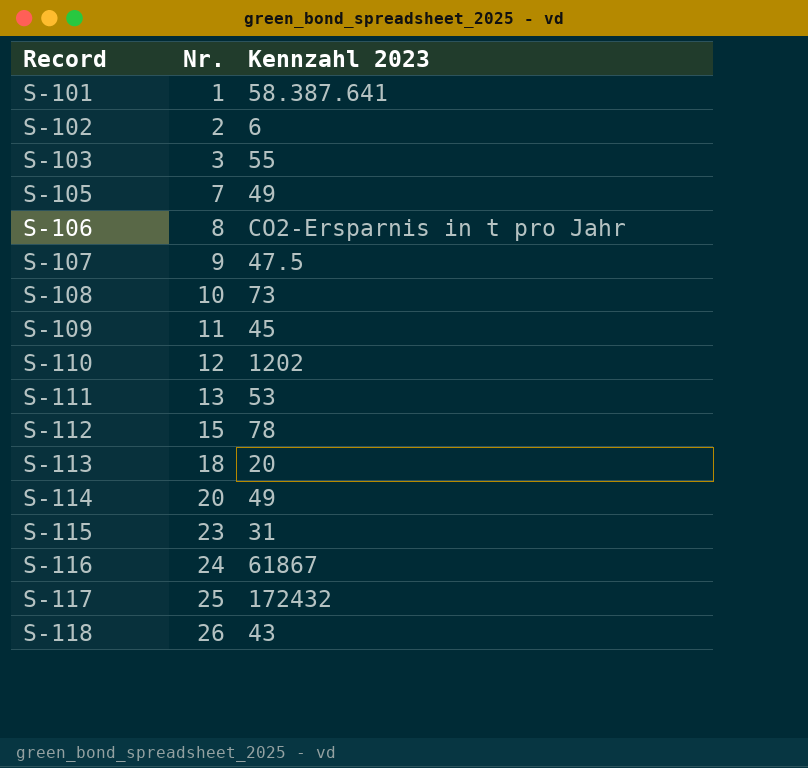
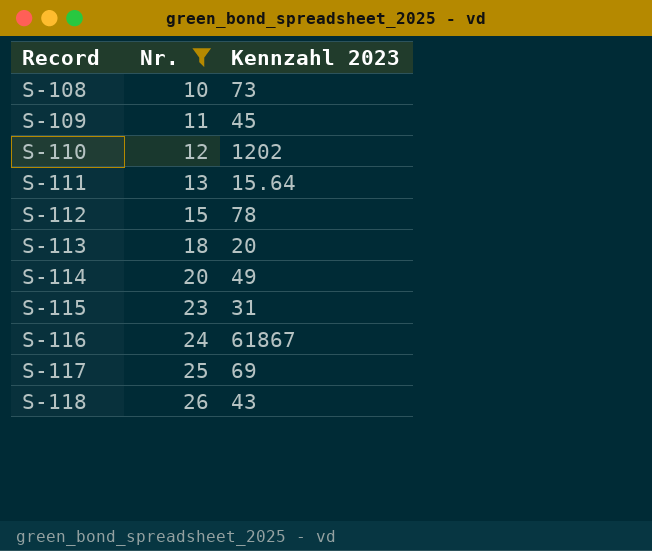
filter: none -> Nr. >= 10
S-111 | Kennzahl 2023: 53 -> 15.64
S-117 | Kennzahl 2023: 172432 -> 69

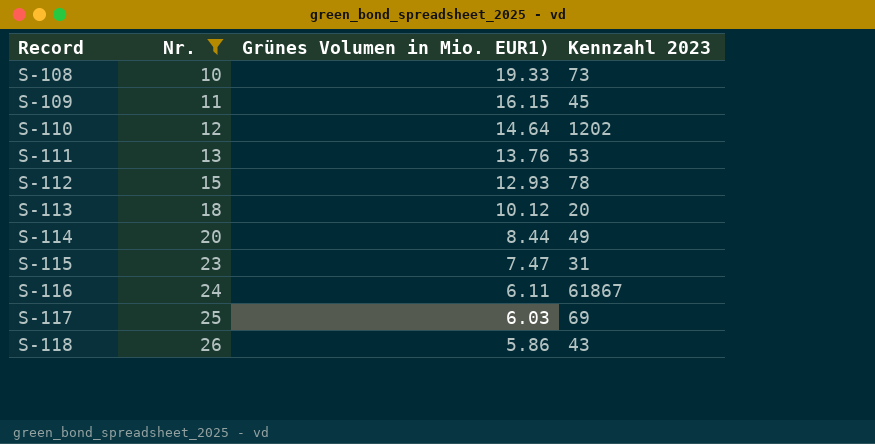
column Grünes Volumen in Mio. EUR1) | position: none -> 3
S-111 | Kennzahl 2023: 15.64 -> 53

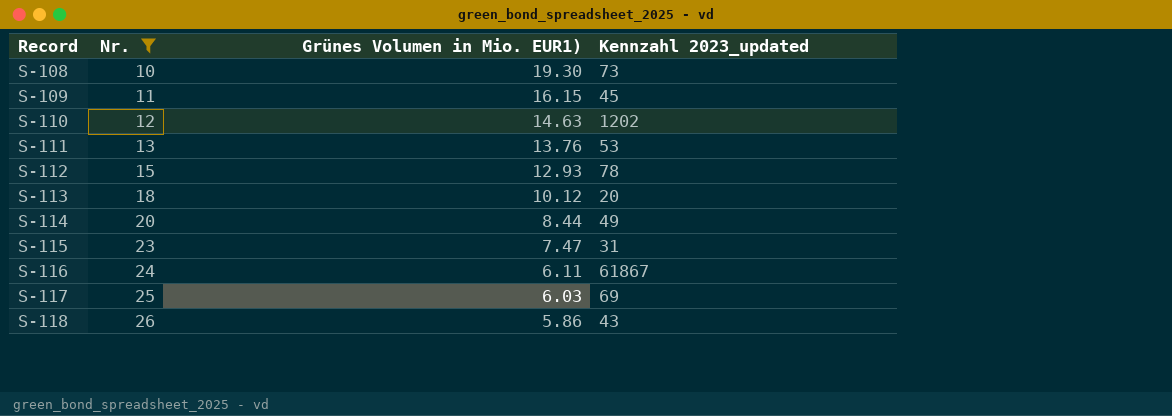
column name: Kennzahl 2023 -> Kennzahl 2023_updated
S-108 | Grünes Volumen in Mio. EUR1): 19.33 -> 19.30
S-110 | Grünes Volumen in Mio. EUR1): 14.64 -> 14.63

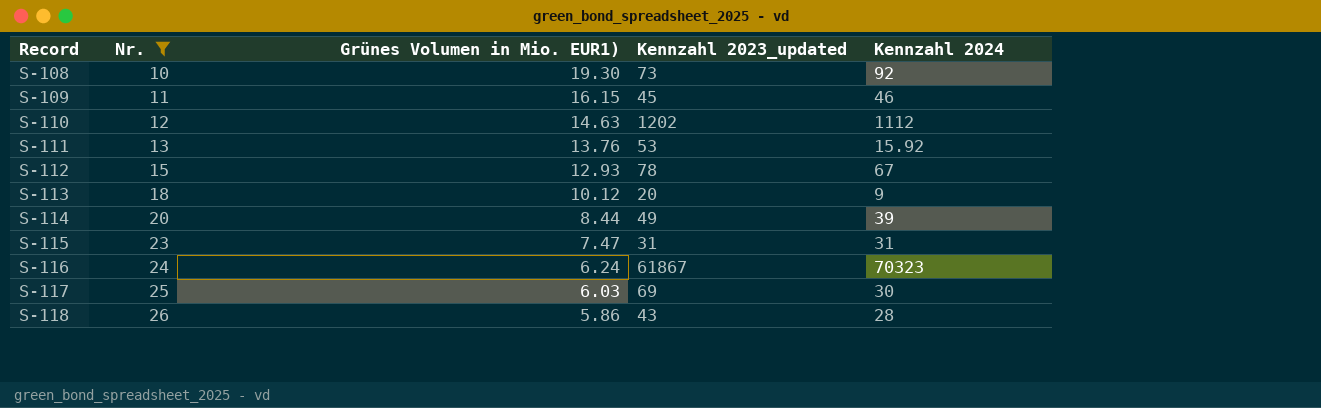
column Kennzahl 2024 | position: none -> 5
S-116 | Grünes Volumen in Mio. EUR1): 6.11 -> 6.24

